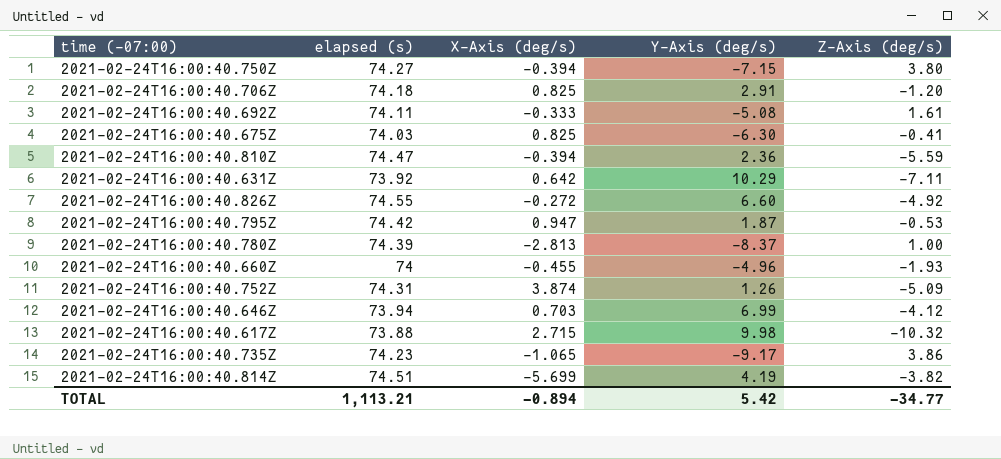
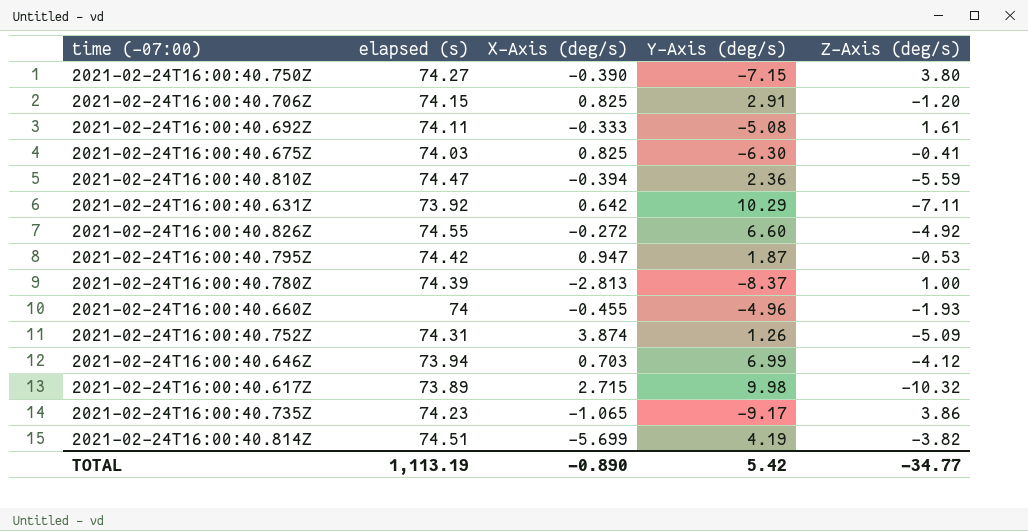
2021-02-24T16:00:40.750Z | X-Axis (deg/s): -0.394 -> -0.390
2021-02-24T16:00:40.706Z | elapsed (s): 74.18 -> 74.15
2021-02-24T16:00:40.617Z | elapsed (s): 73.88 -> 73.89
TOTAL | elapsed (s): 1,113.21 -> 1,113.19
TOTAL | X-Axis (deg/s): -0.894 -> -0.890

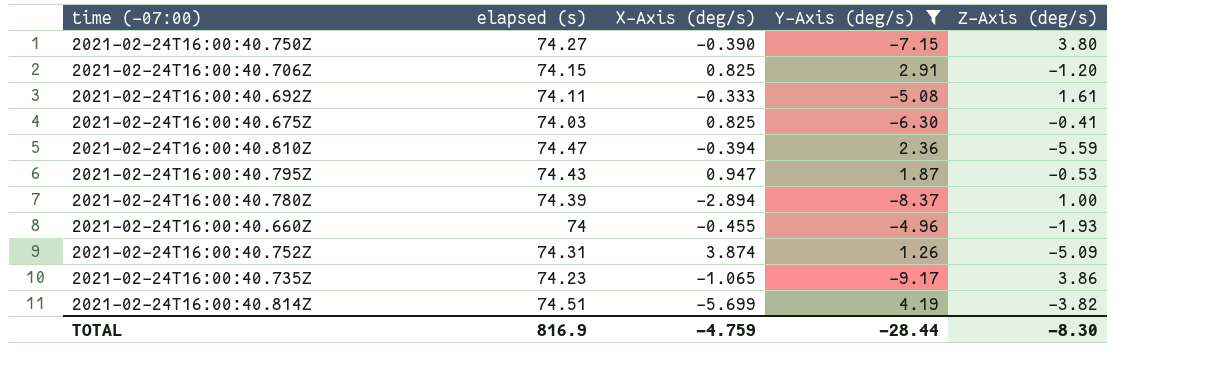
filter: none -> Y-Axis (deg/s) <= 4.19
2021-02-24T16:00:40.795Z | elapsed (s): 74.42 -> 74.43
2021-02-24T16:00:40.780Z | X-Axis (deg/s): -2.813 -> -2.894
TOTAL | elapsed (s): 1,113.19 -> 816.9
TOTAL | X-Axis (deg/s): -0.890 -> -4.759
TOTAL | Y-Axis (deg/s): 5.42 -> -28.44
TOTAL | Z-Axis (deg/s): -34.77 -> -8.30

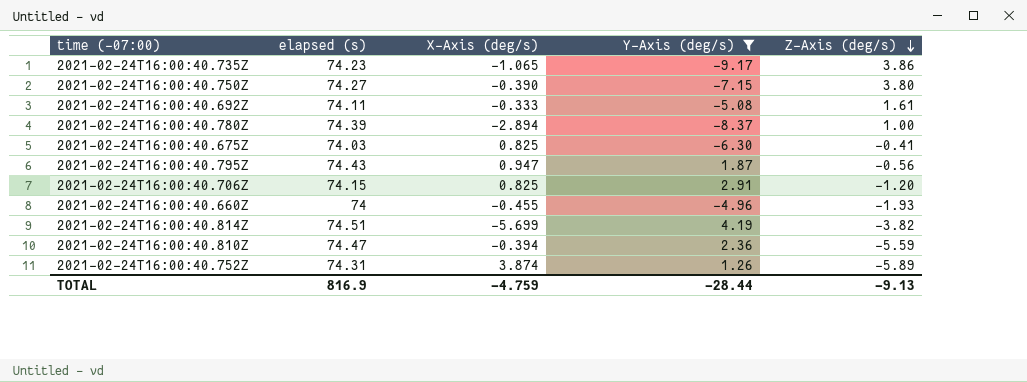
row order: none -> Z-Axis (deg/s) descending
2021-02-24T16:00:40.795Z | Z-Axis (deg/s): -0.53 -> -0.56
2021-02-24T16:00:40.752Z | Z-Axis (deg/s): -5.09 -> -5.89
TOTAL | Z-Axis (deg/s): -8.30 -> -9.13

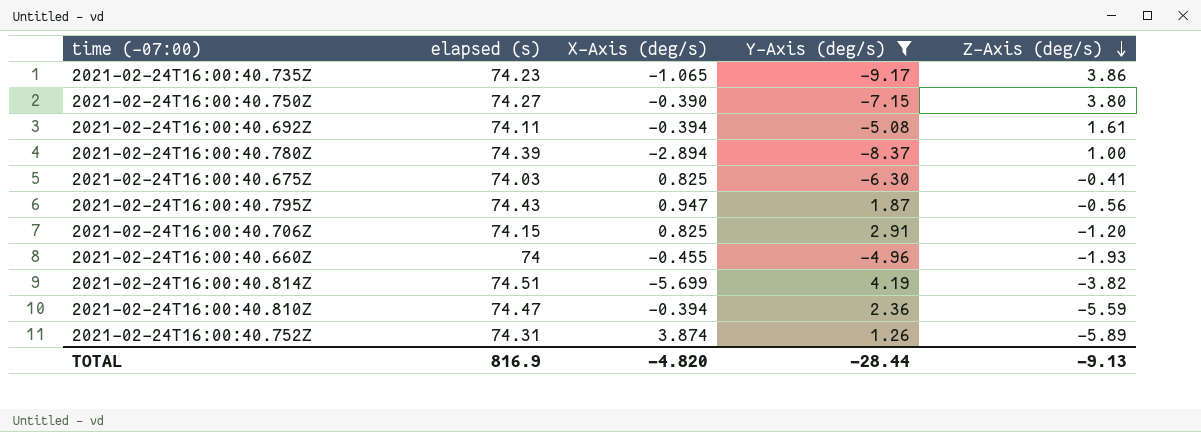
2021-02-24T16:00:40.692Z | X-Axis (deg/s): -0.333 -> -0.394
TOTAL | X-Axis (deg/s): -4.759 -> -4.820

